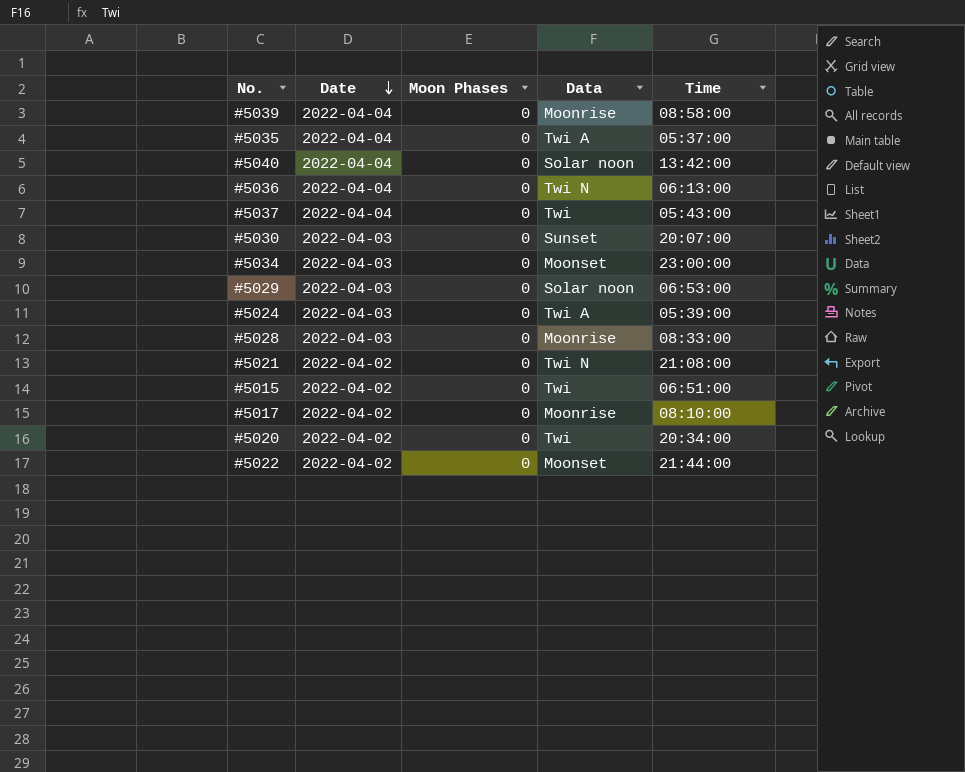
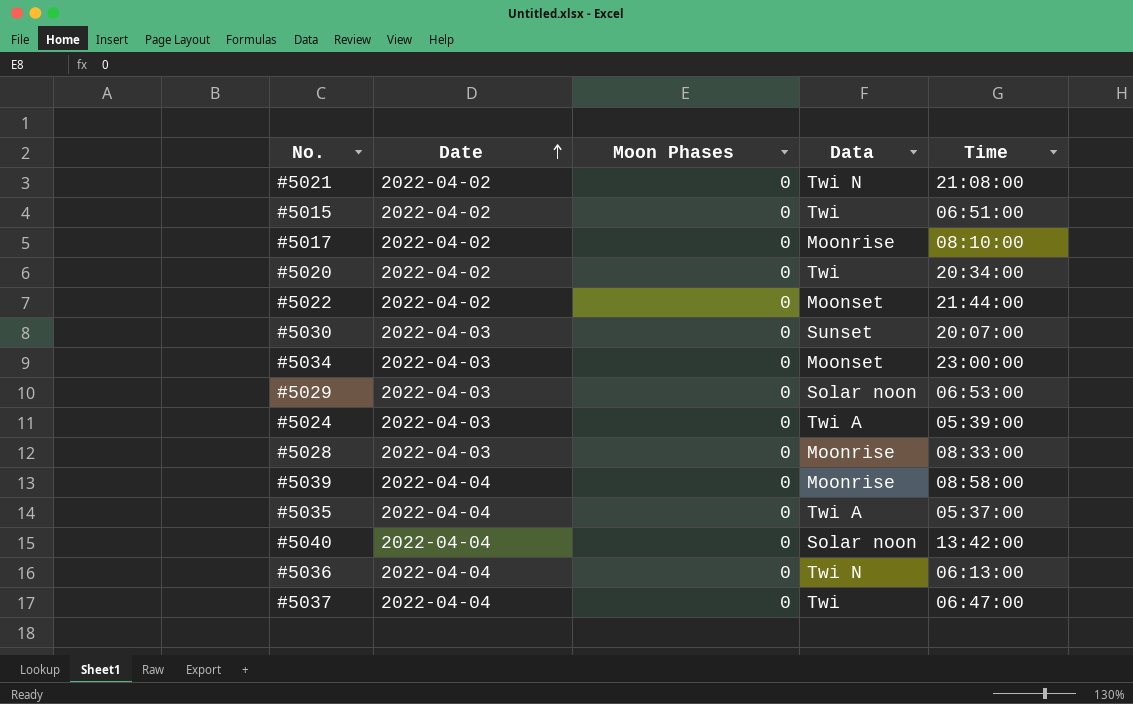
row order: Date descending -> Date ascending
#5037 | Time: 05:43:00 -> 06:47:00

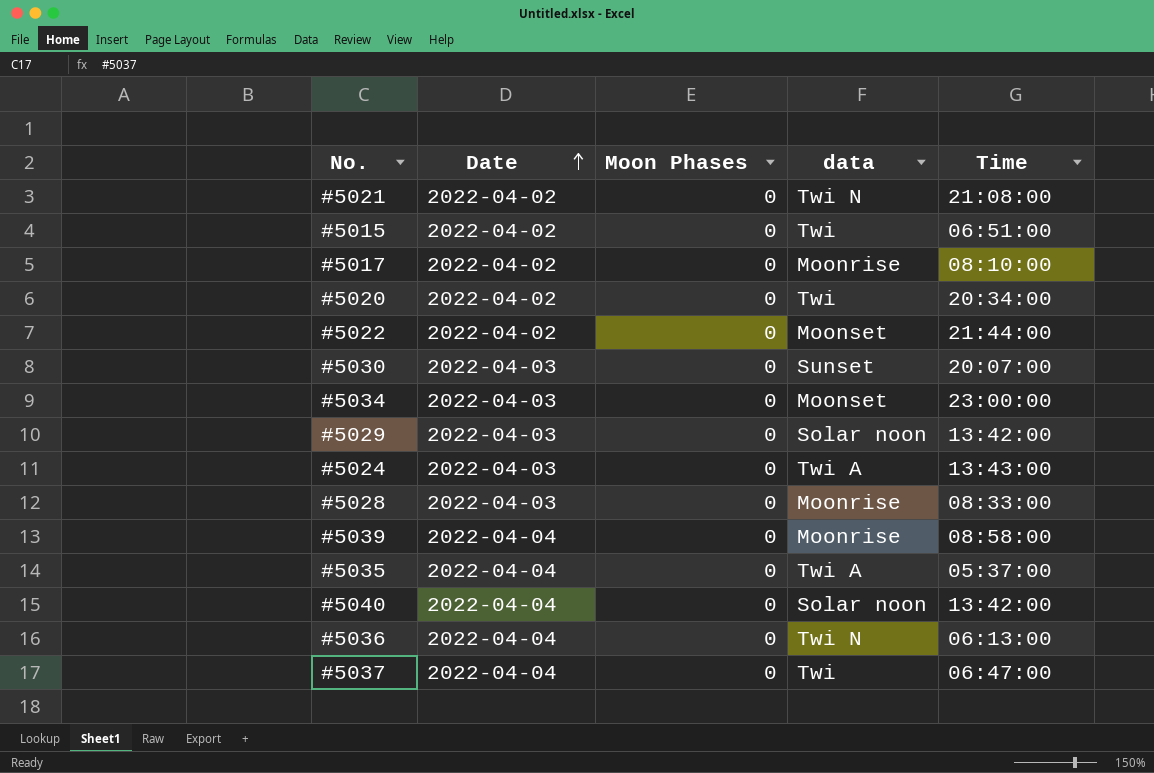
column name: Data -> data
#5029 | Time: 06:53:00 -> 13:42:00
#5024 | Time: 05:39:00 -> 13:43:00

